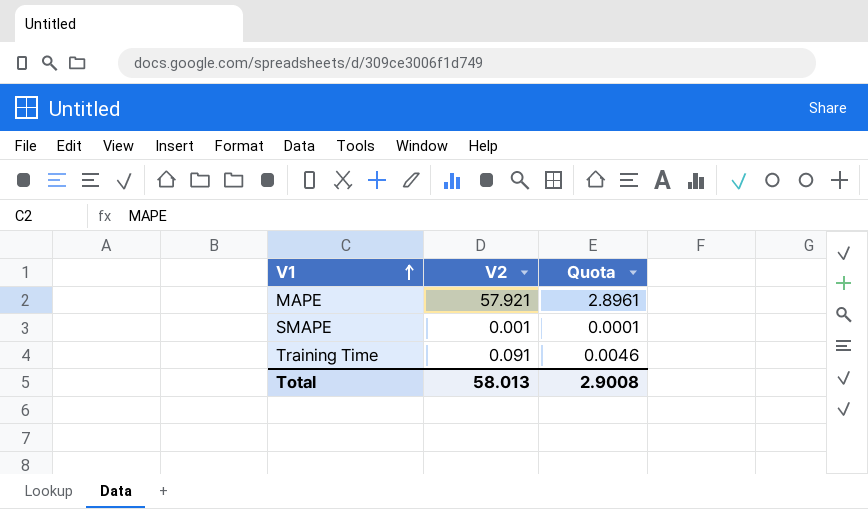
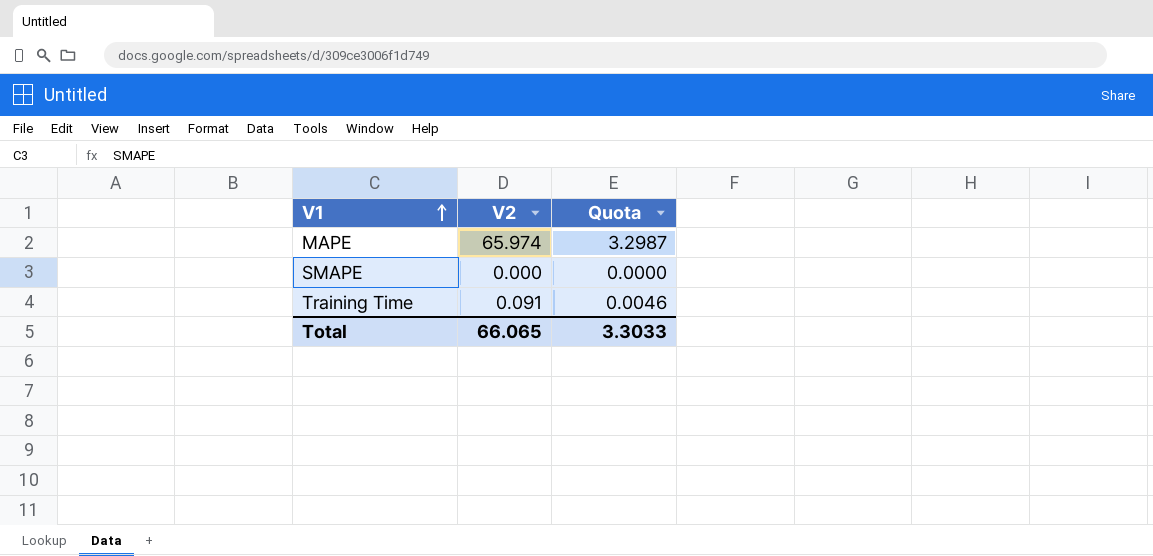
MAPE | V2: 57.921 -> 65.974
MAPE | Quota: 2.8961 -> 3.2987
SMAPE | V2: 0.001 -> 0.000
SMAPE | Quota: 0.0001 -> 0.0000
Total | V2: 58.013 -> 66.065
Total | Quota: 2.9008 -> 3.3033

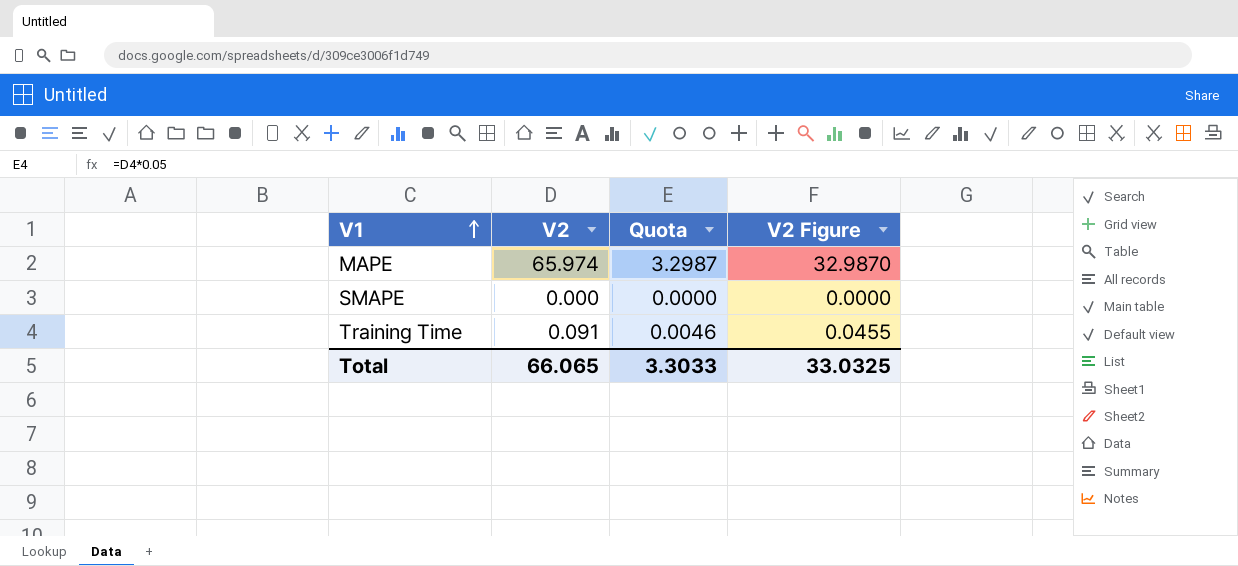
column V2 Figure | formula: none -> [V2] * 0.5

